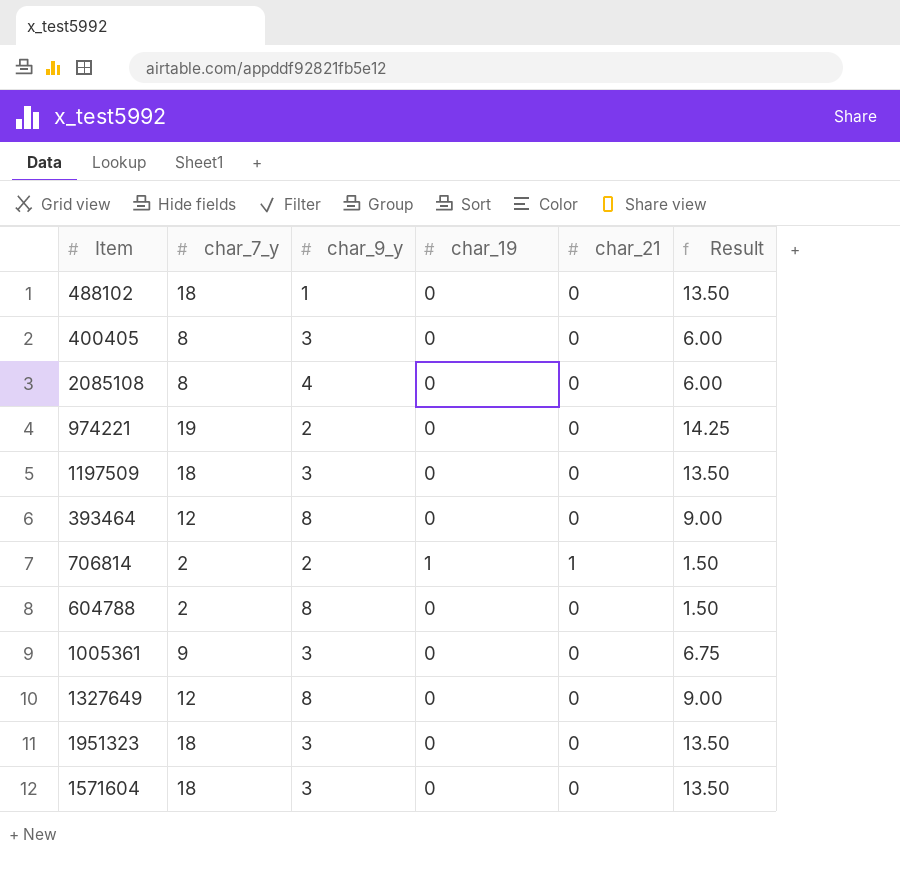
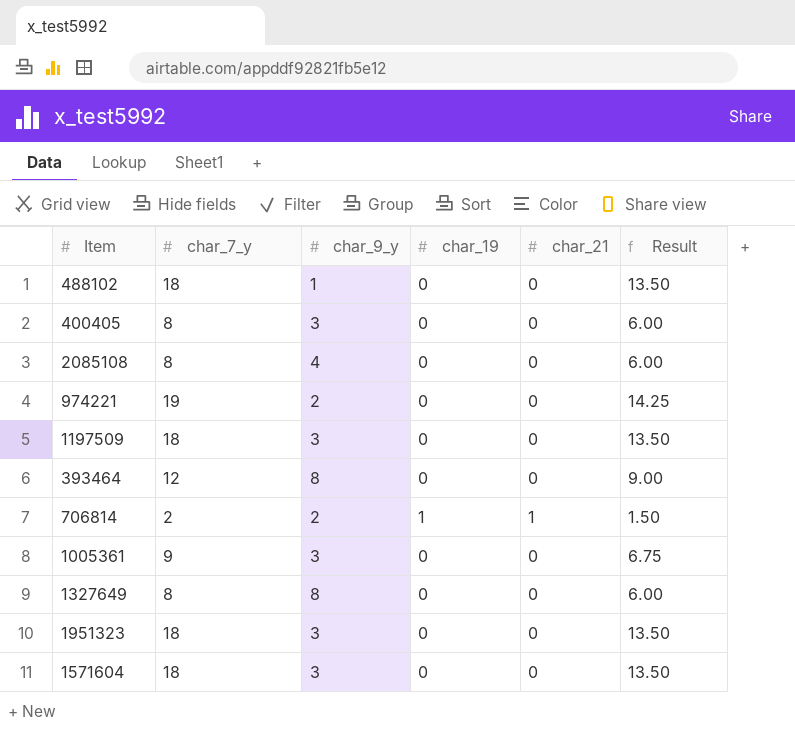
row 604788: 2 | 8 | 0 | 0 | 1.50 -> none
1327649 | char_7_y: 12 -> 8
1327649 | Result: 9.00 -> 6.00

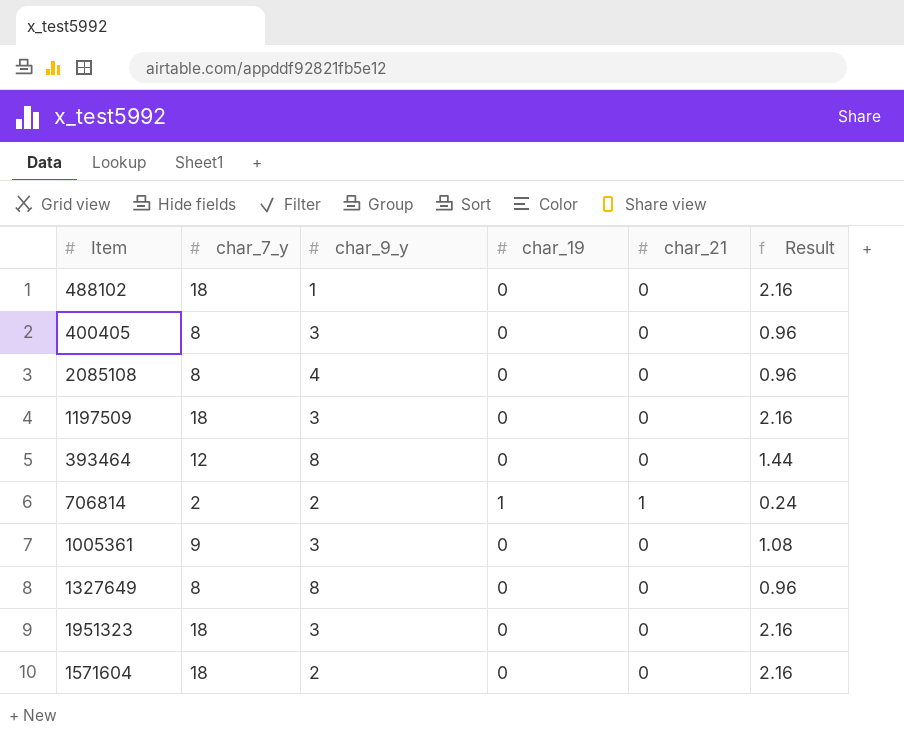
column Result | formula: [char_7_y] * 0.75 -> [char_7_y] * 0.12
row 974221: 19 | 2 | 0 | 0 | 14.25 -> none
1571604 | char_9_y: 3 -> 2

